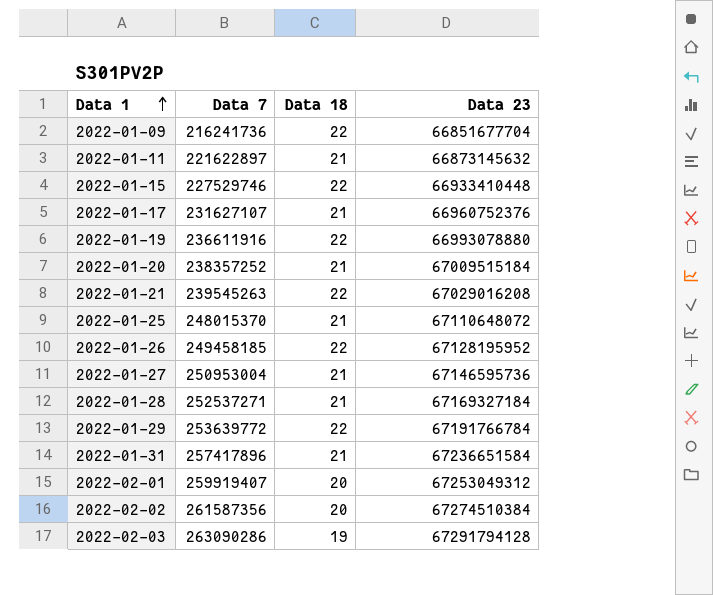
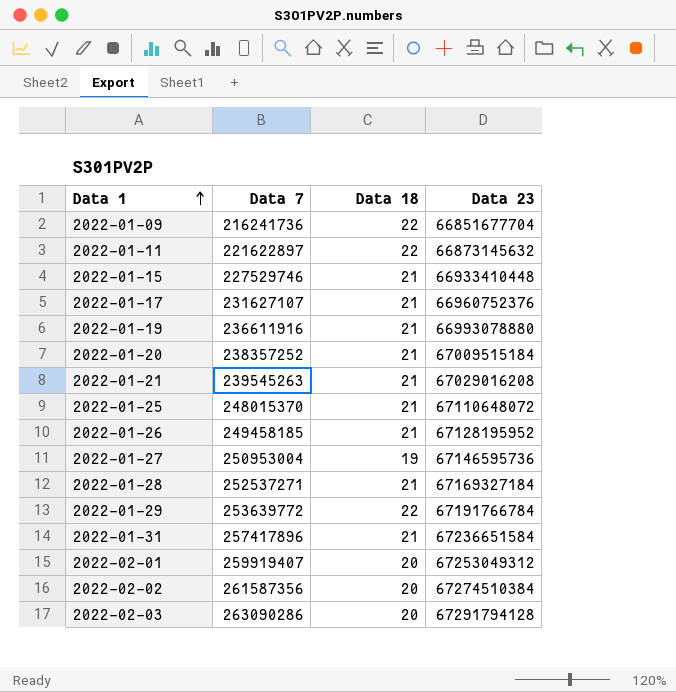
2022-01-11 | Data 18: 21 -> 22
2022-01-15 | Data 18: 22 -> 21
2022-01-19 | Data 18: 22 -> 21
2022-01-21 | Data 18: 22 -> 21
2022-01-26 | Data 18: 22 -> 21
2022-01-27 | Data 18: 21 -> 19
2022-02-03 | Data 18: 19 -> 20

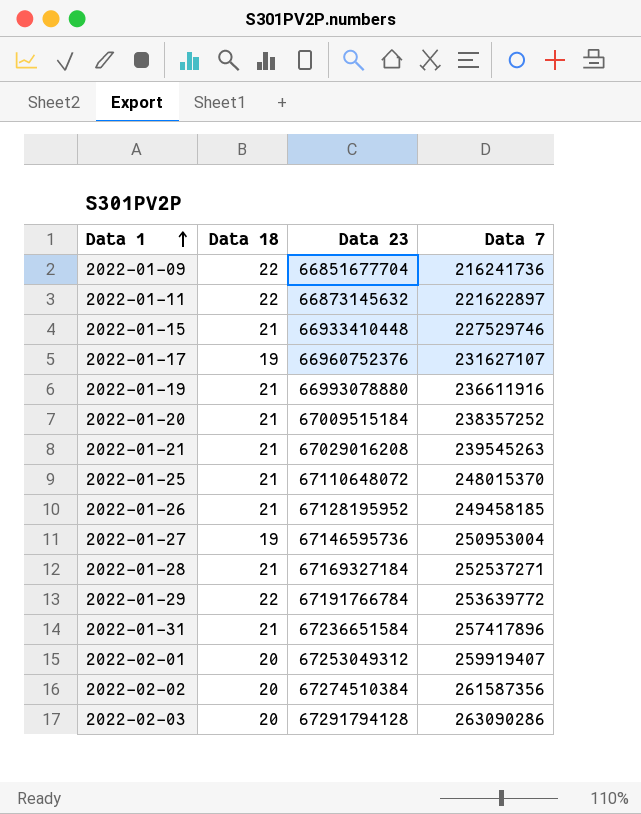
column Data 7 | position: 2 -> 4
2022-01-17 | Data 18: 21 -> 19

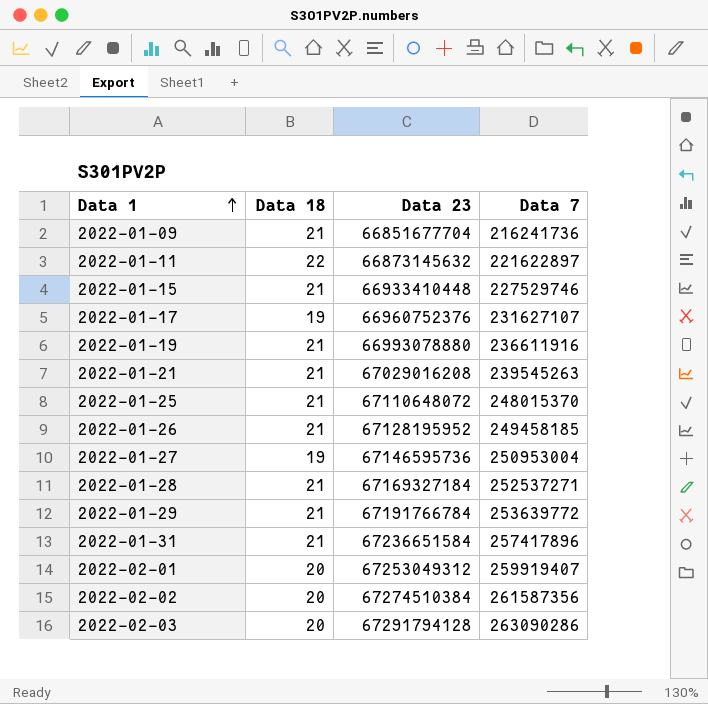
row 2022-01-20: 21 | 67009515184 | 238357252 -> none
2022-01-09 | Data 18: 22 -> 21
2022-01-29 | Data 18: 22 -> 21

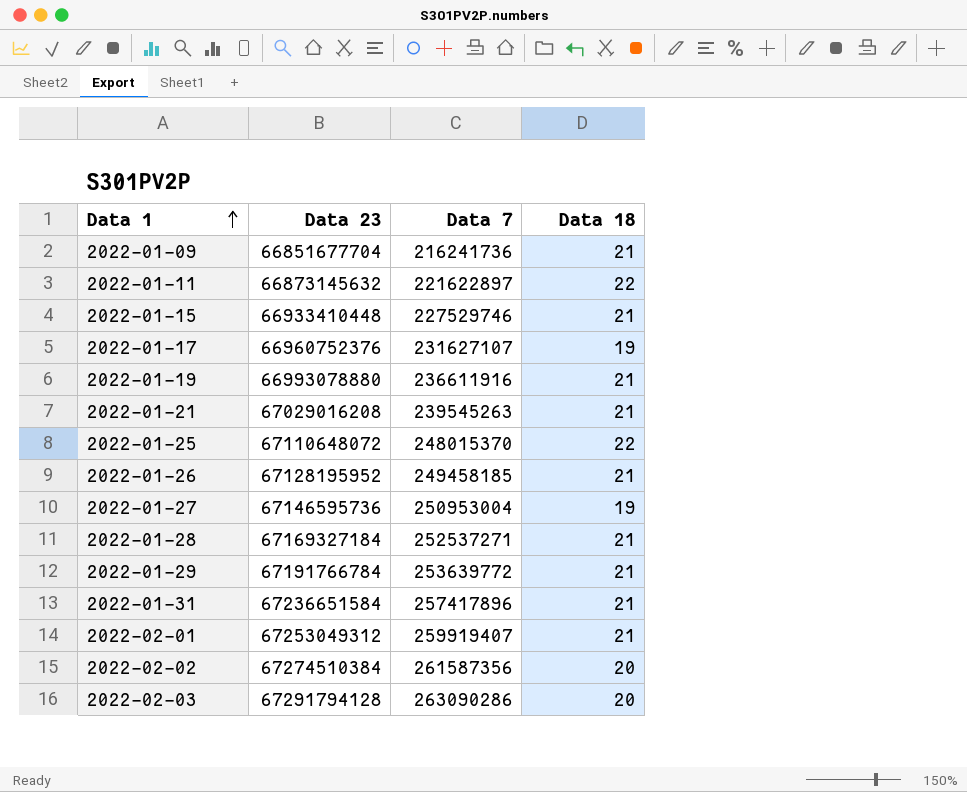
column Data 18 | position: 2 -> 4
2022-01-25 | Data 18: 21 -> 22
2022-02-01 | Data 18: 20 -> 21

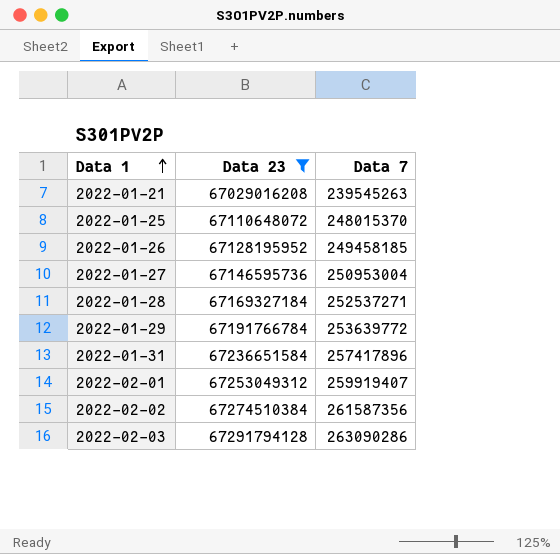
filter: none -> Data 23 >= 67029016208
column Data 18 | position: 4 -> none

